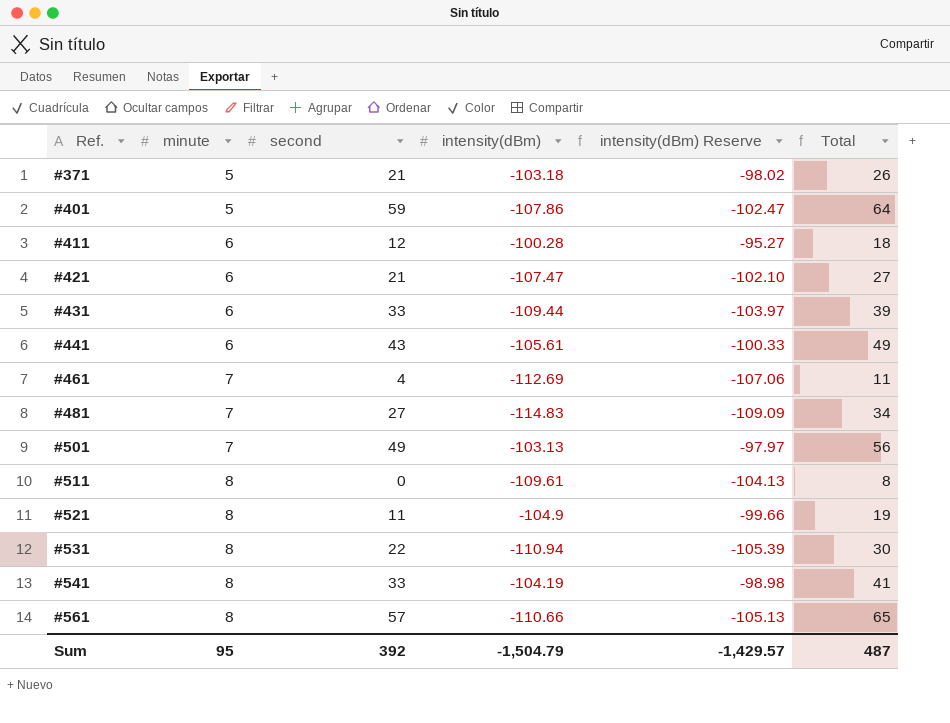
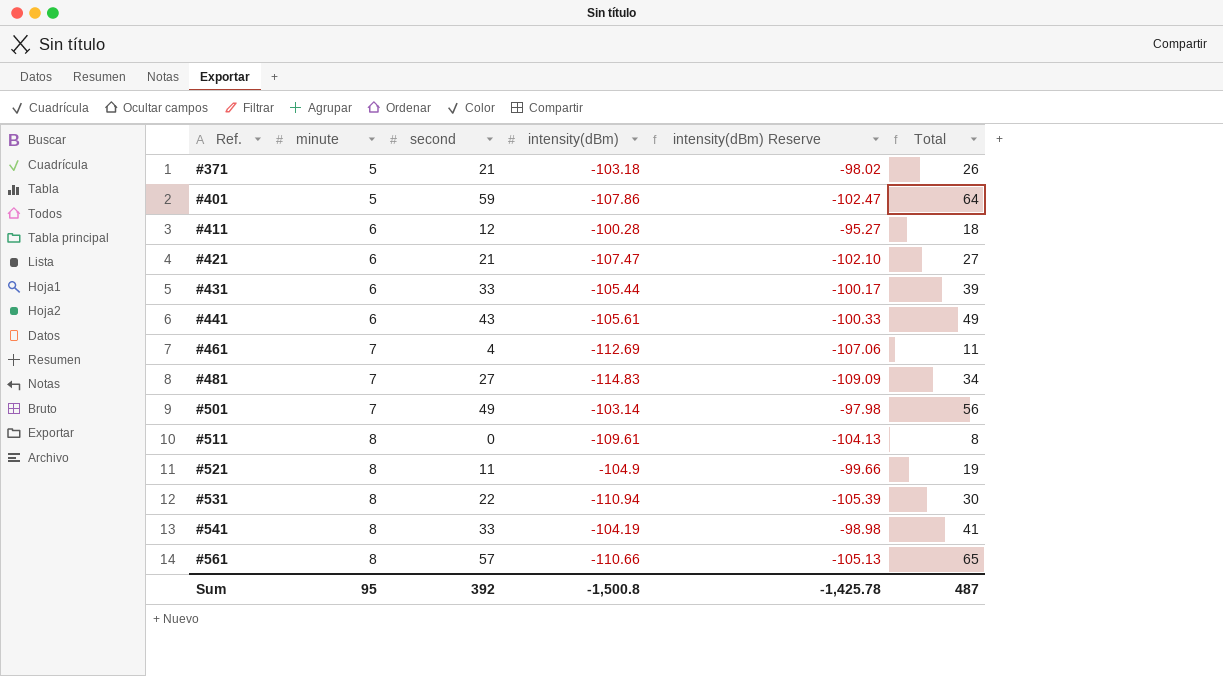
#431 | intensity(dBm): -109.44 -> -105.44
#431 | intensity(dBm) Reserve: -103.97 -> -100.17
#501 | intensity(dBm): -103.13 -> -103.14
#501 | intensity(dBm) Reserve: -97.97 -> -97.98
Sum | intensity(dBm): -1,504.79 -> -1,500.8
Sum | intensity(dBm) Reserve: -1,429.57 -> -1,425.78

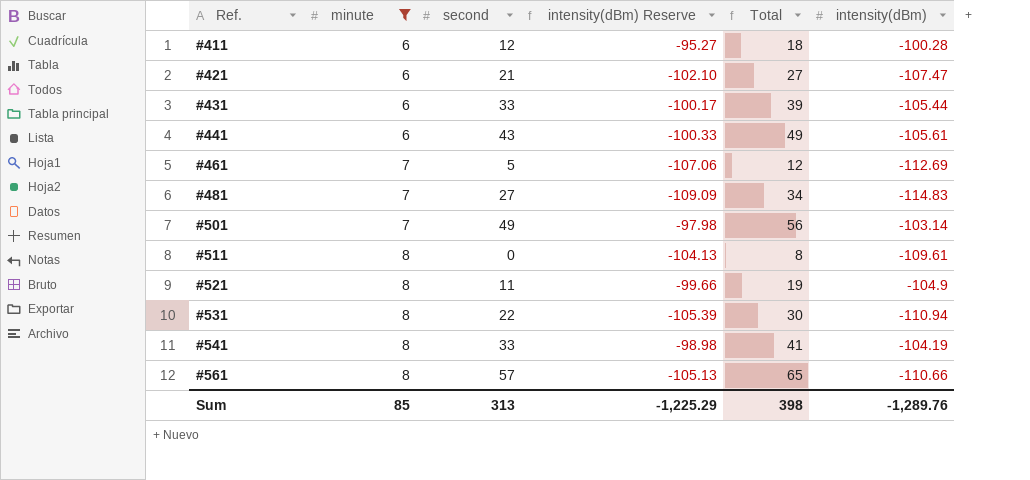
filter: none -> minute != 5
column intensity(dBm) | position: 4 -> 6
#461 | second: 4 -> 5
#461 | Total: 11 -> 12
Sum | minute: 95 -> 85
Sum | second: 392 -> 313
Sum | intensity(dBm) Reserve: -1,425.78 -> -1,225.29
Sum | Total: 487 -> 398
Sum | intensity(dBm): -1,500.8 -> -1,289.76

